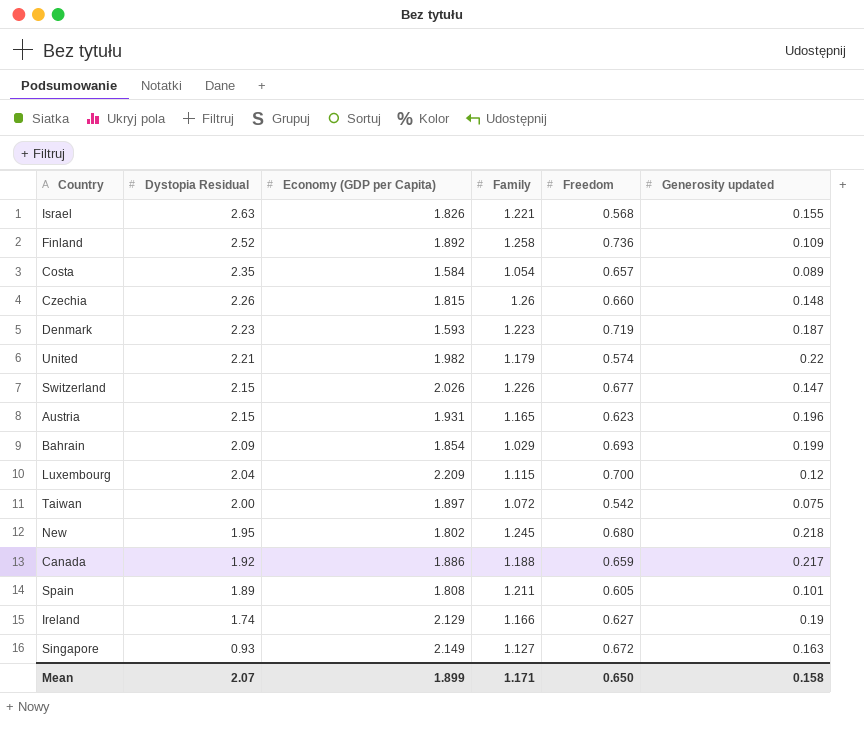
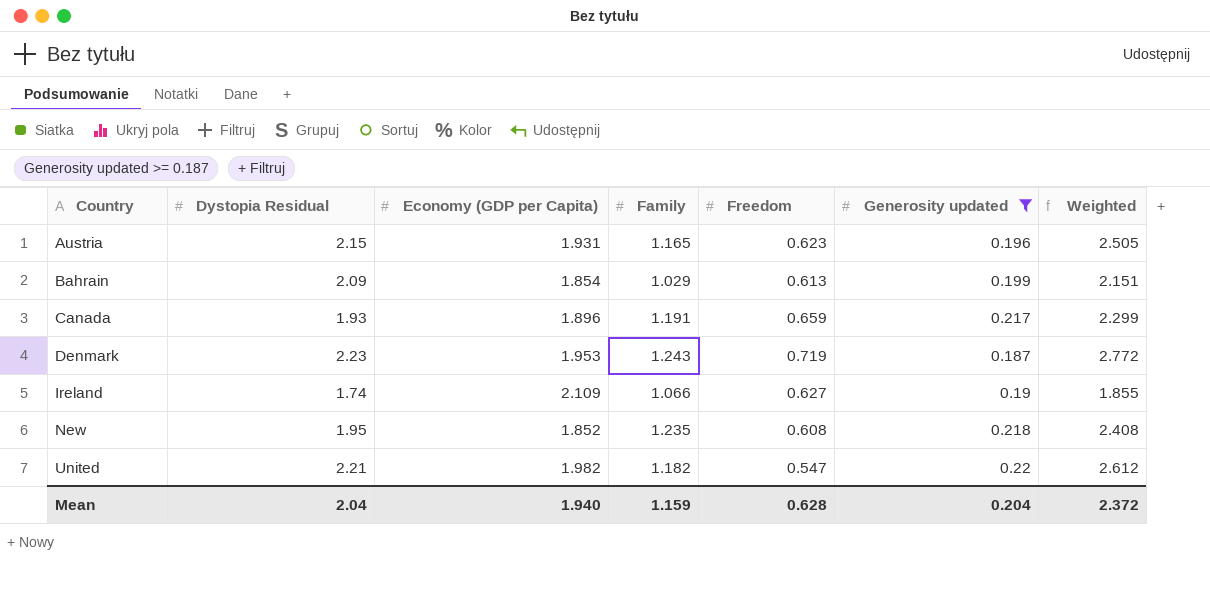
filter: none -> Generosity updated >= 0.187
row order: Dystopia Residual descending -> Country ascending
column Weighted | formula: none -> [Dystopia Residual] * [Family]
Bahrain | Freedom: 0.693 -> 0.613
Canada | Dystopia Residual: 1.92 -> 1.93
Canada | Economy (GDP per Capita): 1.886 -> 1.896
Canada | Family: 1.188 -> 1.191
Denmark | Economy (GDP per Capita): 1.593 -> 1.953
Denmark | Family: 1.223 -> 1.243
Ireland | Economy (GDP per Capita): 2.129 -> 2.109
Ireland | Family: 1.166 -> 1.066
New | Economy (GDP per Capita): 1.802 -> 1.852
New | Family: 1.245 -> 1.235
New | Freedom: 0.680 -> 0.608
United | Family: 1.179 -> 1.182
United | Freedom: 0.574 -> 0.547
Mean | Dystopia Residual: 2.07 -> 2.04
Mean | Economy (GDP per Capita): 1.899 -> 1.940
Mean | Family: 1.171 -> 1.159
Mean | Freedom: 0.650 -> 0.628
Mean | Generosity updated: 0.158 -> 0.204

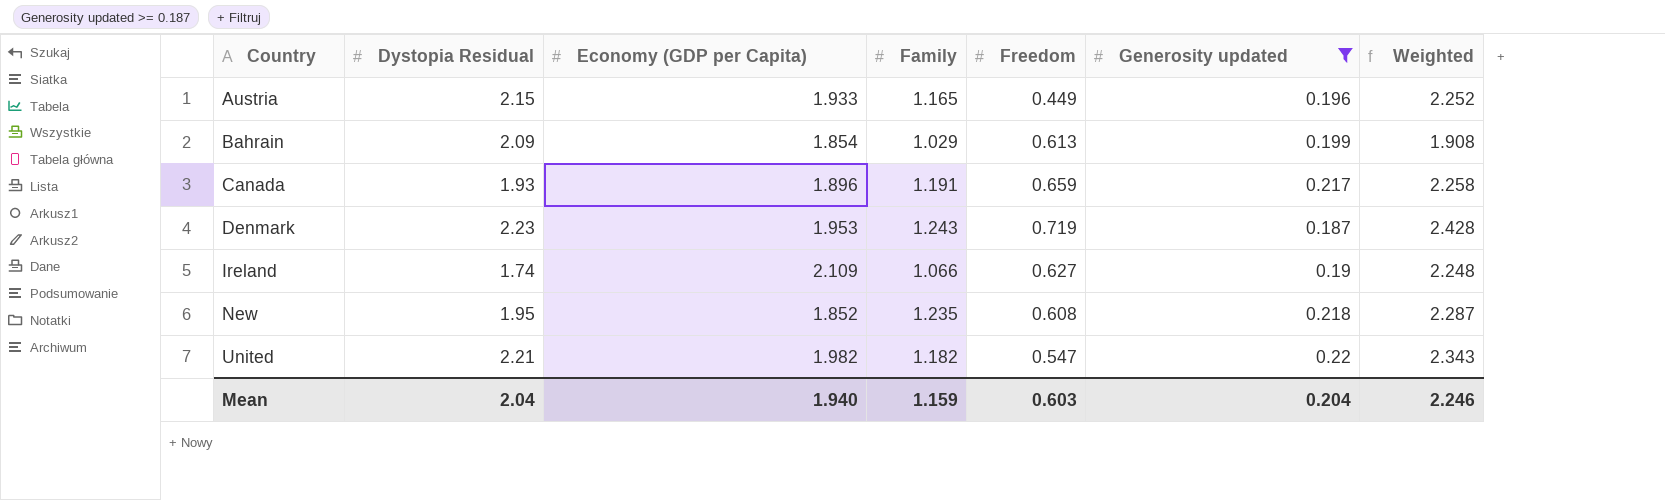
column Weighted | formula: [Dystopia Residual] * [Family] -> [Economy (GDP per Capita)] * [Family]
Austria | Economy (GDP per Capita): 1.931 -> 1.933
Austria | Freedom: 0.623 -> 0.449
Mean | Freedom: 0.628 -> 0.603
Mean | Weighted: 2.372 -> 2.246

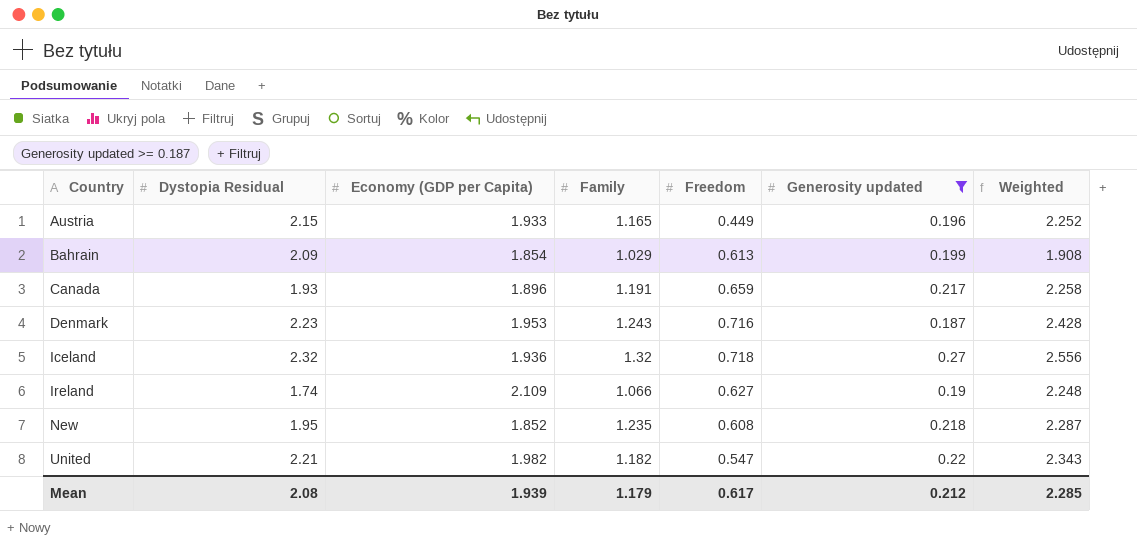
Denmark | Freedom: 0.719 -> 0.716
row Iceland: none -> 2.32 | 1.936 | 1.32 | 0.718 | 0.27 | 2.556
Mean | Dystopia Residual: 2.04 -> 2.08
Mean | Economy (GDP per Capita): 1.940 -> 1.939
Mean | Family: 1.159 -> 1.179
Mean | Freedom: 0.603 -> 0.617
Mean | Generosity updated: 0.204 -> 0.212
Mean | Weighted: 2.246 -> 2.285

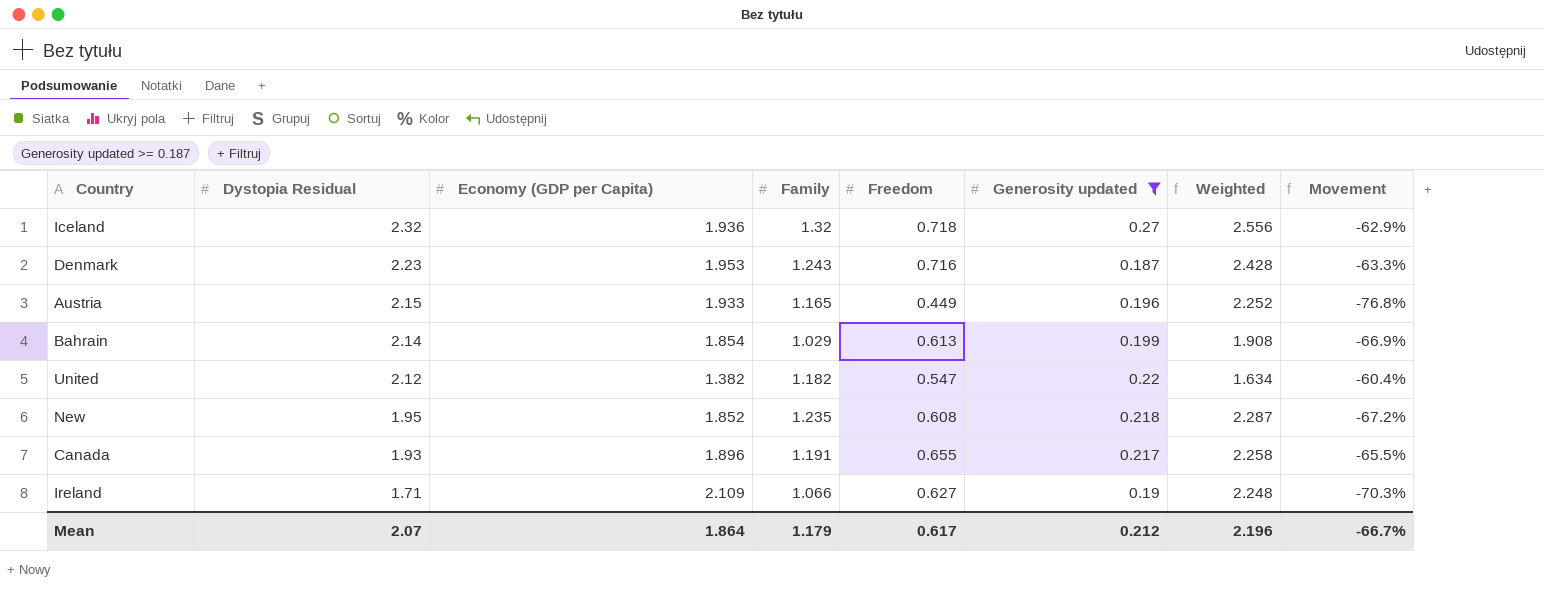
row order: Country ascending -> Dystopia Residual descending
column Movement | formula: none -> ([Freedom] - [Economy (GDP per Capita)]) / [Economy (GDP per Capita)]
Bahrain | Dystopia Residual: 2.09 -> 2.14
United | Dystopia Residual: 2.21 -> 2.12
United | Economy (GDP per Capita): 1.982 -> 1.382
United | Weighted: 2.343 -> 1.634
Canada | Freedom: 0.659 -> 0.655
Ireland | Dystopia Residual: 1.74 -> 1.71
Mean | Dystopia Residual: 2.08 -> 2.07
Mean | Economy (GDP per Capita): 1.939 -> 1.864
Mean | Weighted: 2.285 -> 2.196

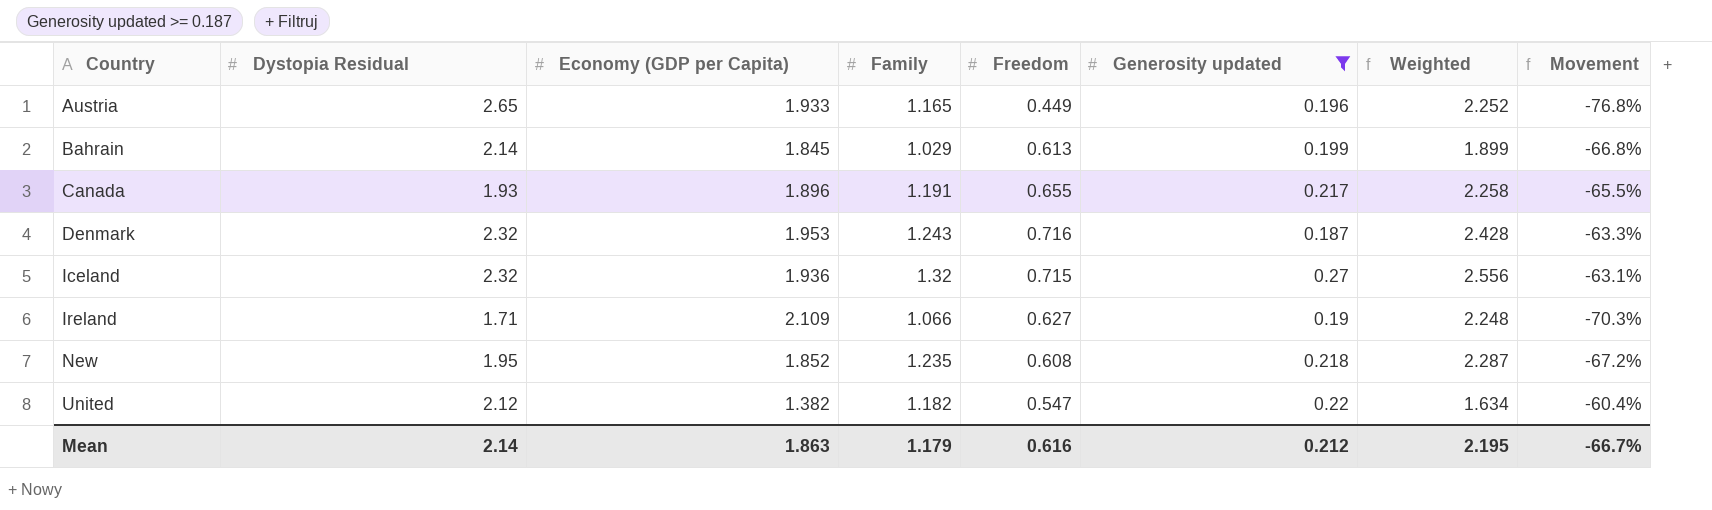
row order: Dystopia Residual descending -> Country ascending
Austria | Dystopia Residual: 2.15 -> 2.65
Bahrain | Economy (GDP per Capita): 1.854 -> 1.845
Bahrain | Weighted: 1.908 -> 1.899
Bahrain | Movement: -66.9% -> -66.8%
Denmark | Dystopia Residual: 2.23 -> 2.32
Iceland | Freedom: 0.718 -> 0.715
Iceland | Movement: -62.9% -> -63.1%
Mean | Dystopia Residual: 2.07 -> 2.14
Mean | Economy (GDP per Capita): 1.864 -> 1.863
Mean | Freedom: 0.617 -> 0.616
Mean | Weighted: 2.196 -> 2.195

